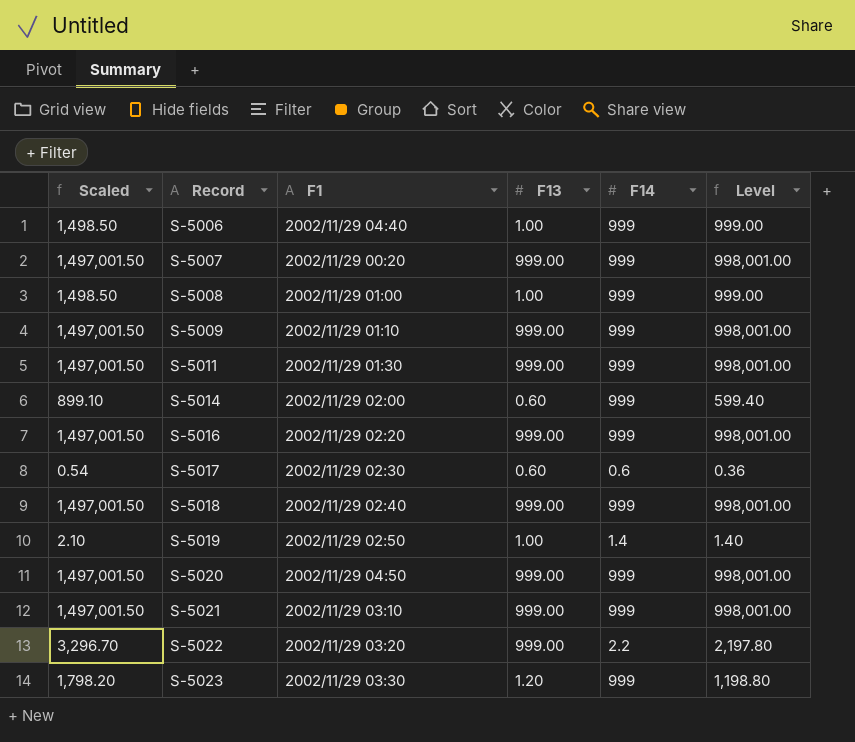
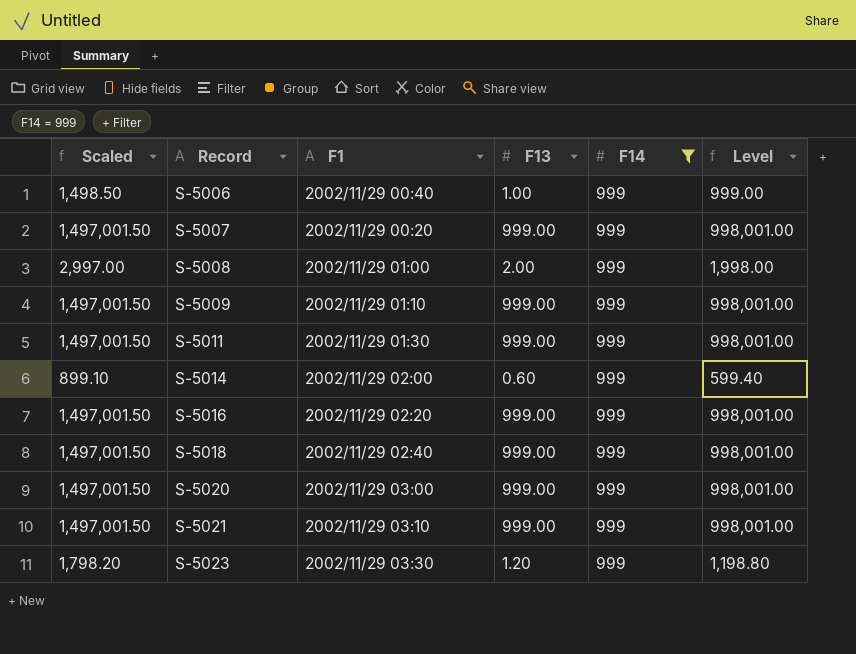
filter: none -> F14 = 999
S-5006 | F1: 2002/11/29 04:40 -> 2002/11/29 00:40
S-5008 | Scaled: 1,498.50 -> 2,997.00
S-5008 | F13: 1.00 -> 2.00
S-5008 | Level: 999.00 -> 1,998.00
S-5020 | F1: 2002/11/29 04:50 -> 2002/11/29 03:00

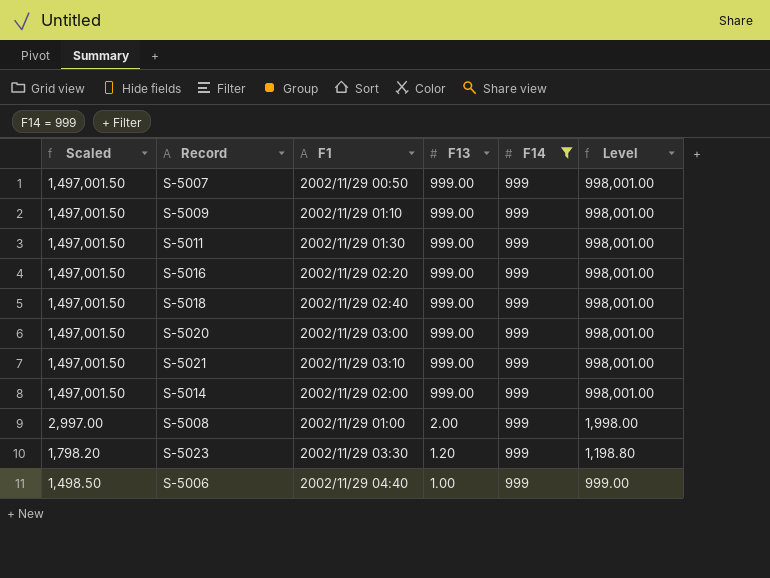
row order: Record ascending -> Scaled descending
S-5007 | F1: 2002/11/29 00:20 -> 2002/11/29 00:50
S-5014 | Scaled: 899.10 -> 1,497,001.50
S-5014 | F13: 0.60 -> 999.00
S-5014 | Level: 599.40 -> 998,001.00
S-5006 | F1: 2002/11/29 00:40 -> 2002/11/29 04:40

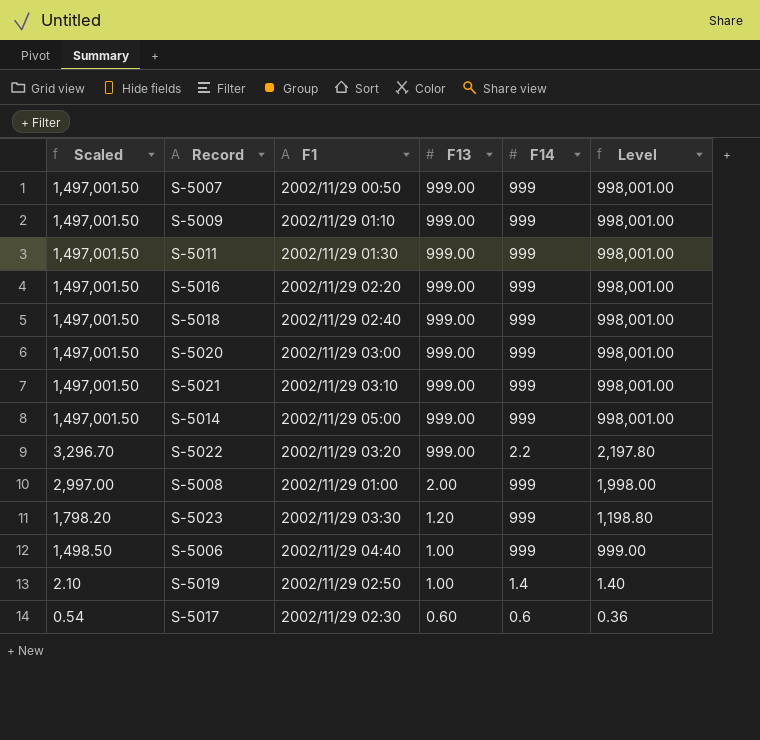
filter: F14 = 999 -> none
S-5014 | F1: 2002/11/29 02:00 -> 2002/11/29 05:00

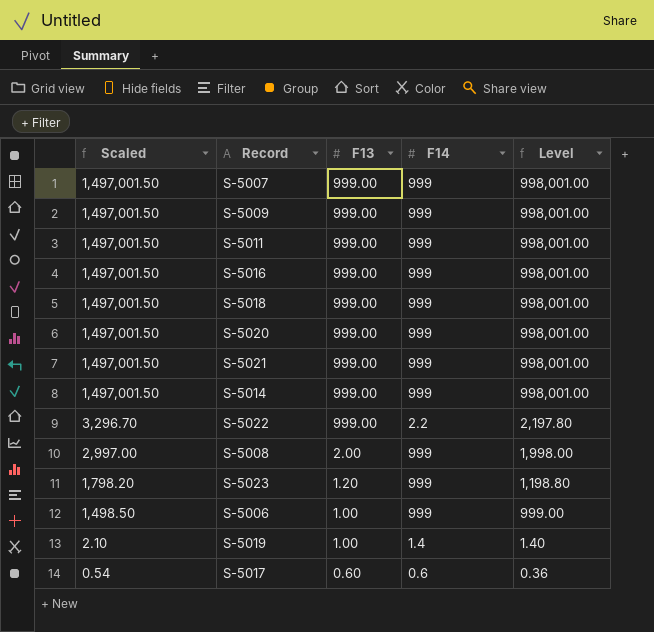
column F1 | position: 3 -> none

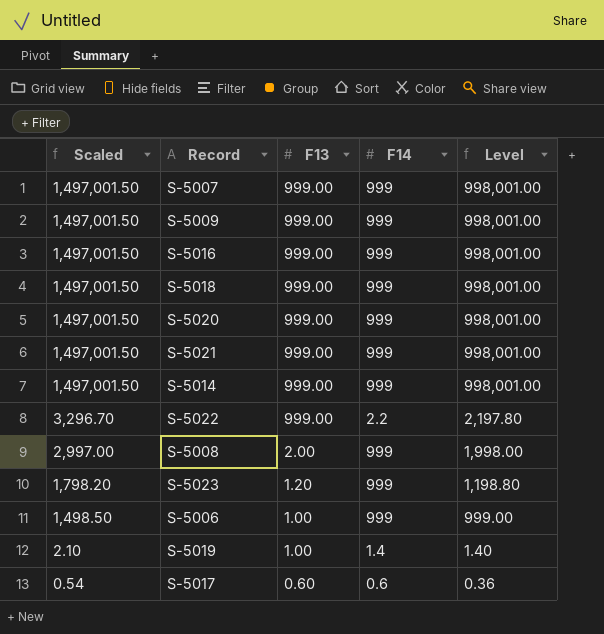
row S-5011: 1,497,001.50 | 999.00 | 999 | 998,001.00 -> none

